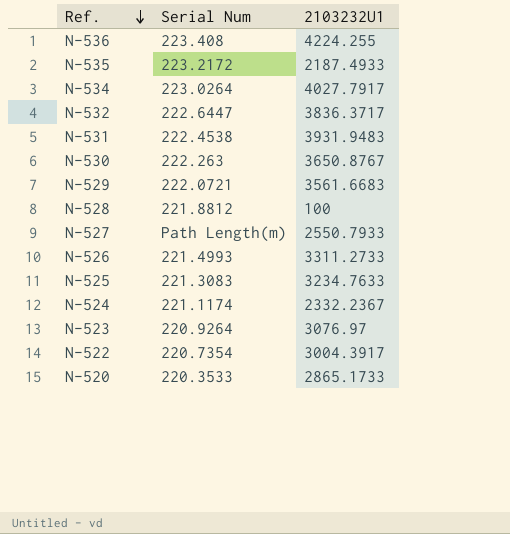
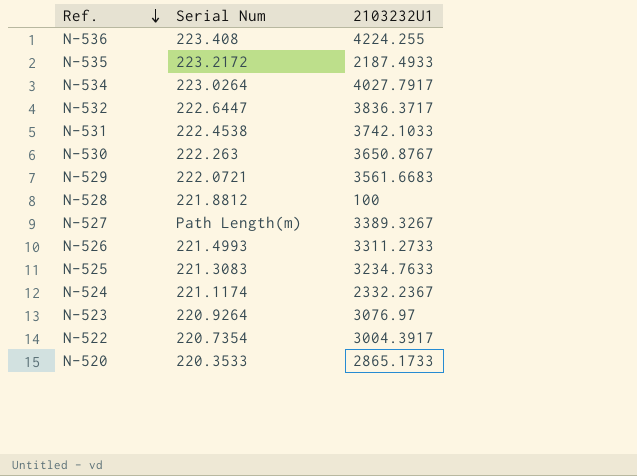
N-531 | 2103232U1: 3931.9483 -> 3742.1033
N-527 | 2103232U1: 2550.7933 -> 3389.3267

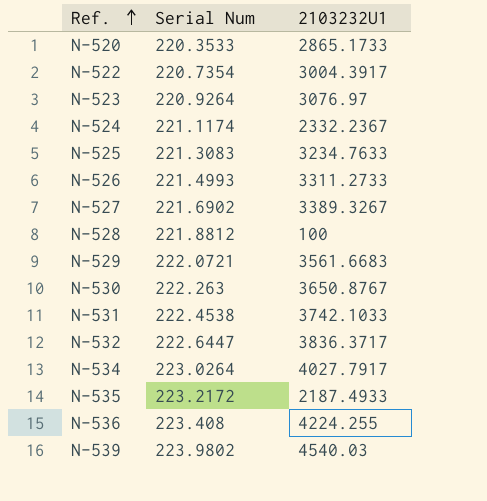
row order: Ref. descending -> Ref. ascending
N-527 | Serial Num: Path Length(m) -> 221.6902
row N-539: none -> 223.9802 | 4540.03

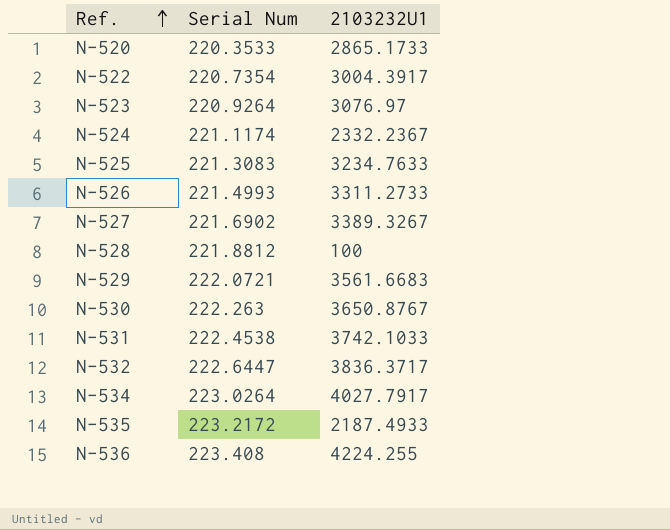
row N-539: 223.9802 | 4540.03 -> none

